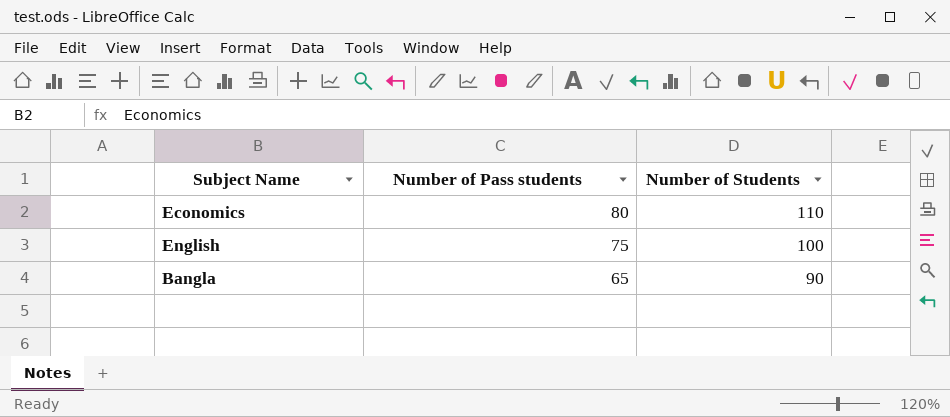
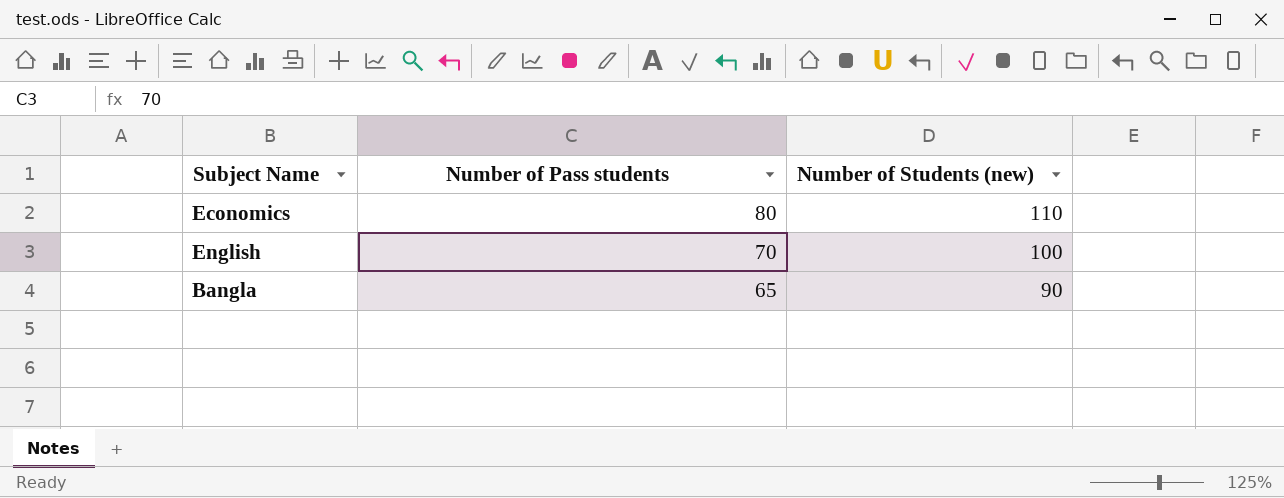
column name: Number of Students -> Number of Students (new)
English | Number of Pass students: 75 -> 70

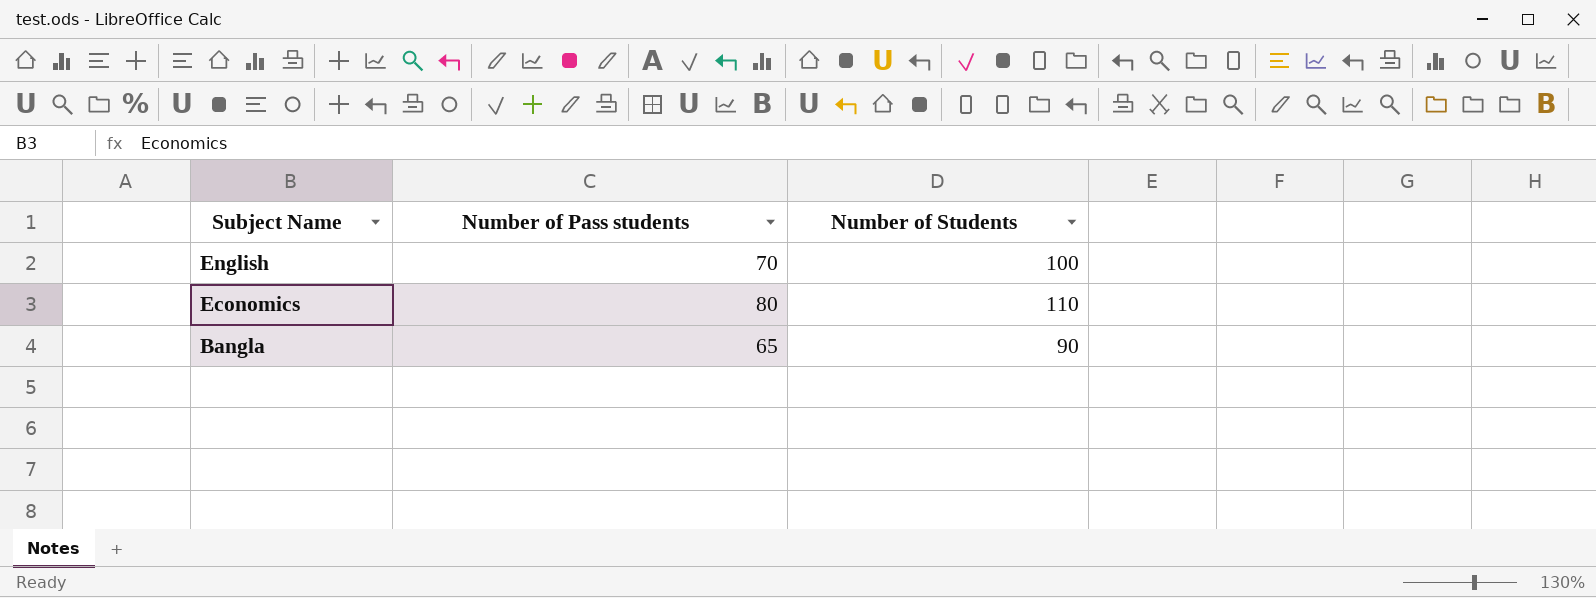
row order: Number of Pass students descending -> Subject Name descending
column name: Number of Students (new) -> Number of Students

